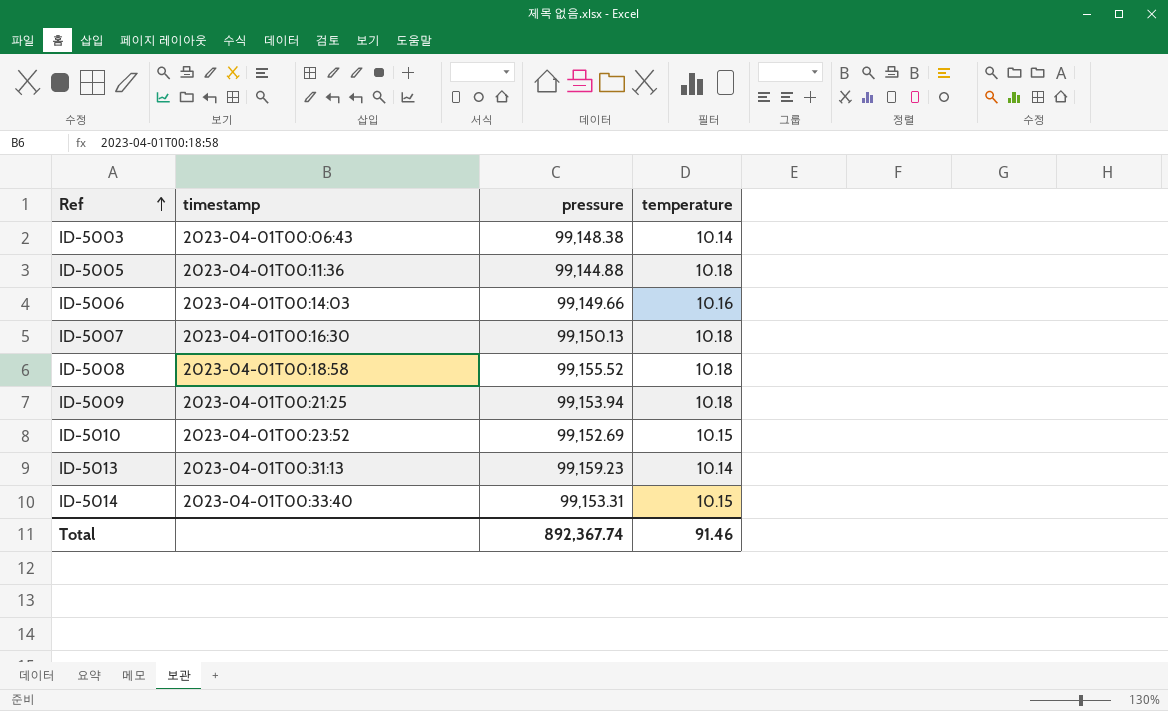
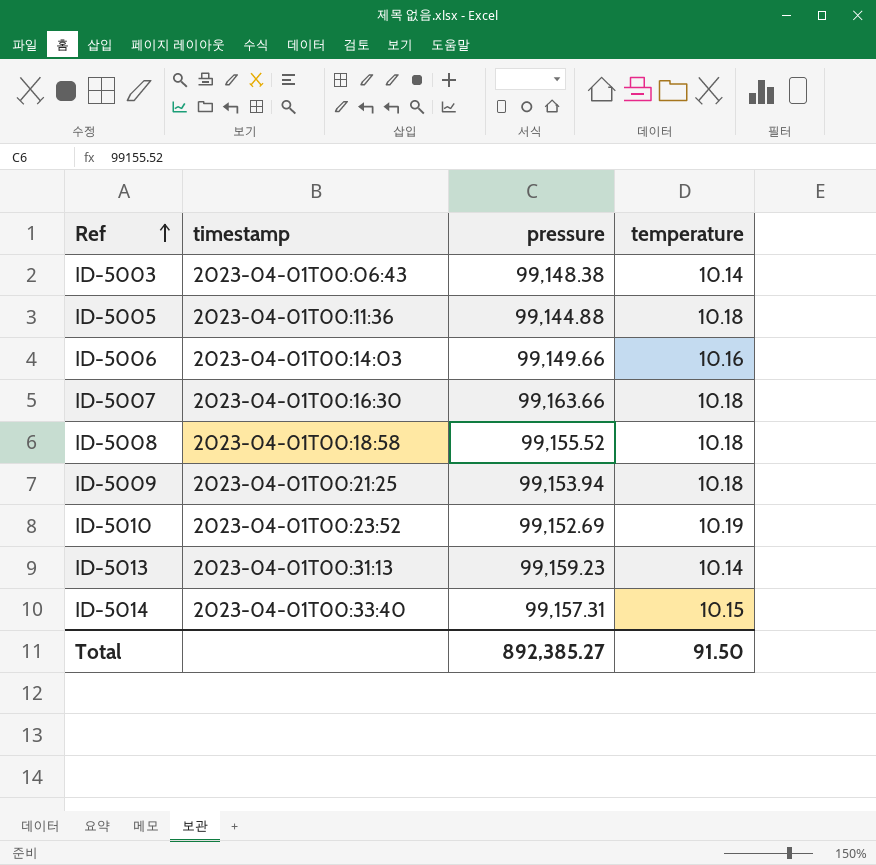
ID-5007 | pressure: 99,150.13 -> 99,163.66
ID-5010 | temperature: 10.15 -> 10.19
ID-5014 | pressure: 99,153.31 -> 99,157.31
Total | pressure: 892,367.74 -> 892,385.27
Total | temperature: 91.46 -> 91.50

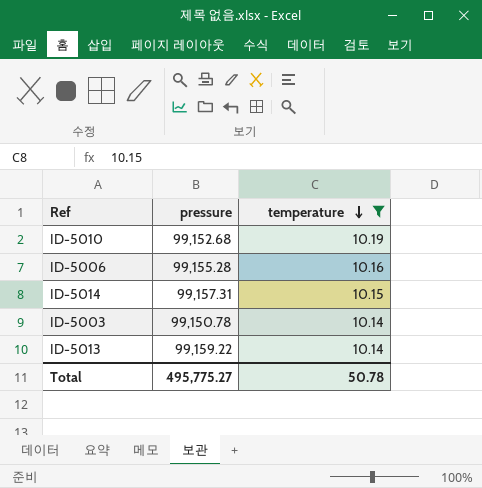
filter: none -> temperature != 10.18
row order: Ref ascending -> temperature descending
column timestamp | position: 2 -> none
ID-5010 | pressure: 99,152.69 -> 99,152.68
ID-5006 | pressure: 99,149.66 -> 99,155.28
ID-5003 | pressure: 99,148.38 -> 99,150.78
ID-5013 | pressure: 99,159.23 -> 99,159.22
Total | pressure: 892,385.27 -> 495,775.27
Total | temperature: 91.50 -> 50.78

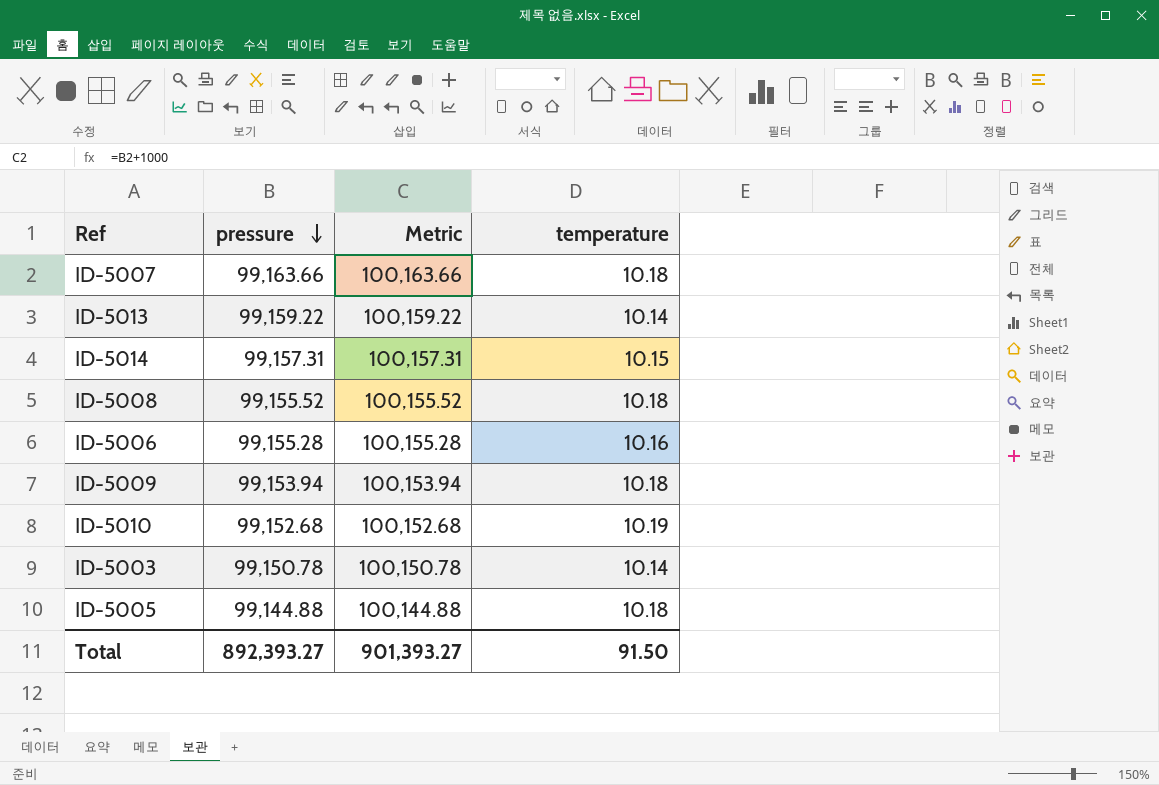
filter: temperature != 10.18 -> none
row order: temperature descending -> pressure descending
column Metric | formula: none -> [pressure] + 1000
Total | pressure: 495,775.27 -> 892,393.27
Total | temperature: 50.78 -> 91.50

